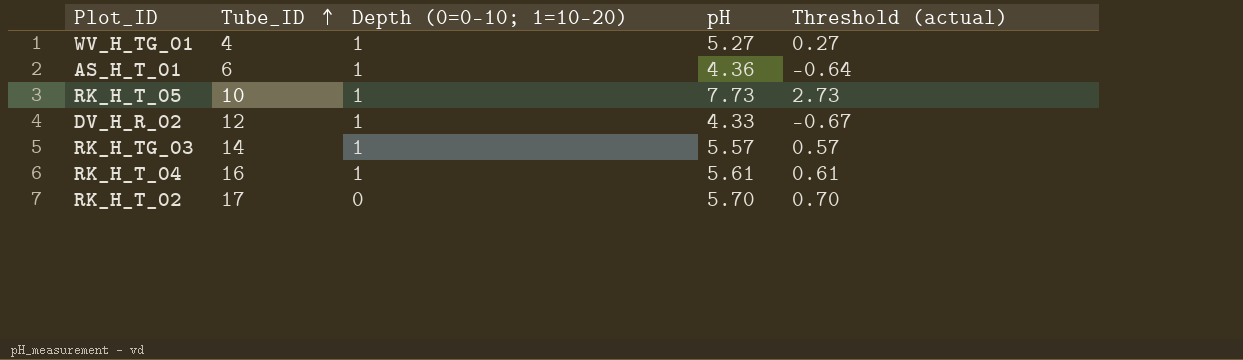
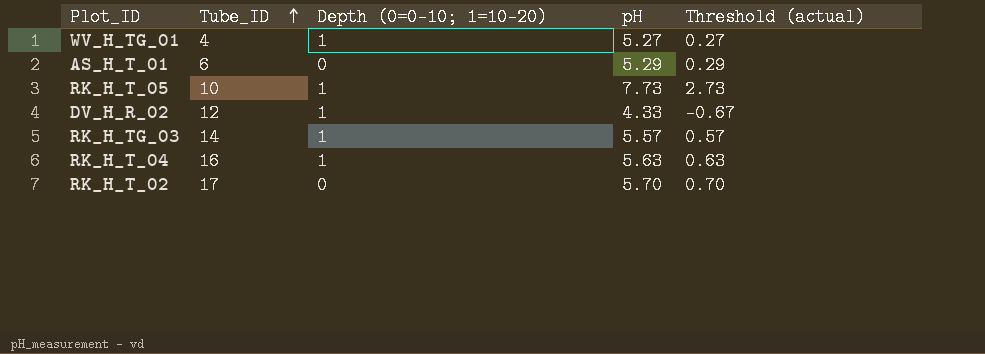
AS_H_T_01 | Depth (0=0-10; 1=10-20): 1 -> 0
AS_H_T_01 | pH: 4.36 -> 5.29
AS_H_T_01 | Threshold (actual): -0.64 -> 0.29
RK_H_T_04 | pH: 5.61 -> 5.63
RK_H_T_04 | Threshold (actual): 0.61 -> 0.63

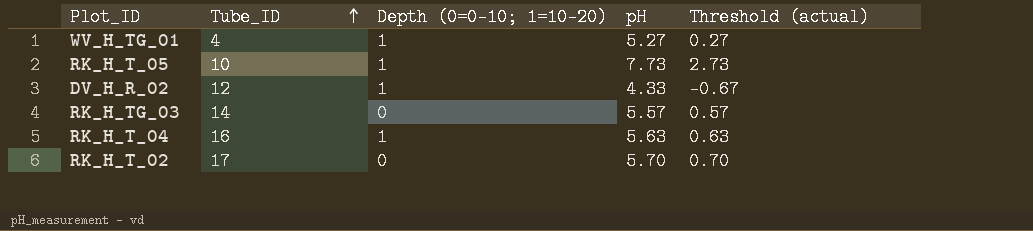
row AS_H_T_01: 6 | 0 | 5.29 | 0.29 -> none
RK_H_TG_03 | Depth (0=0-10; 1=10-20): 1 -> 0

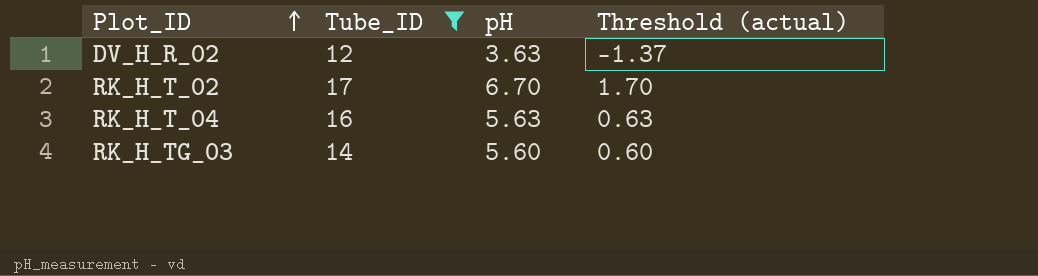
filter: none -> Tube_ID >= 12
row order: Tube_ID ascending -> Plot_ID ascending
column Depth (0=0-10; 1=10-20) | position: 3 -> none
DV_H_R_02 | pH: 4.33 -> 3.63
DV_H_R_02 | Threshold (actual): -0.67 -> -1.37
RK_H_T_02 | pH: 5.70 -> 6.70
RK_H_T_02 | Threshold (actual): 0.70 -> 1.70
RK_H_TG_03 | pH: 5.57 -> 5.60
RK_H_TG_03 | Threshold (actual): 0.57 -> 0.60

